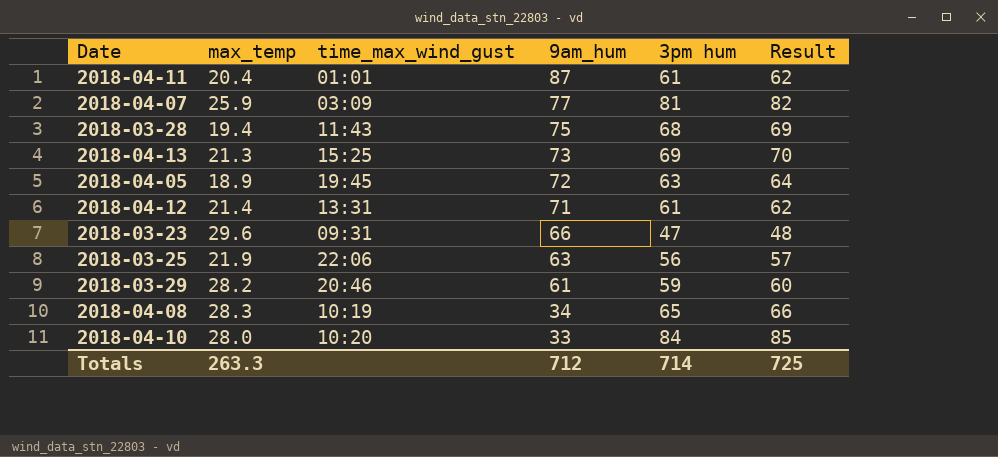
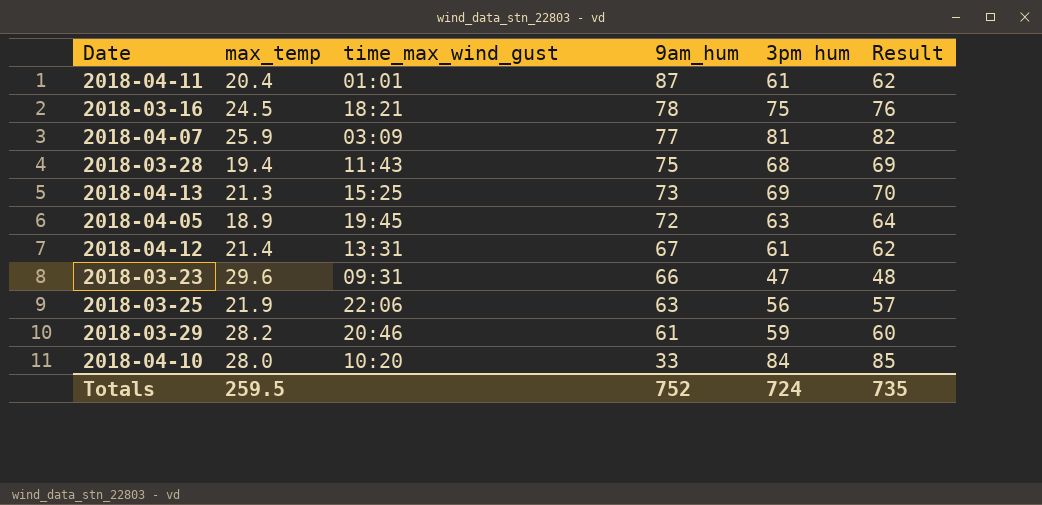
row 2018-04-08: 28.3 | 10:19 | 34 | 65 | 66 -> none
row 2018-03-16: none -> 24.5 | 18:21 | 78 | 75 | 76
2018-04-12 | 9am_hum: 71 -> 67
Totals | max_temp: 263.3 -> 259.5
Totals | 9am_hum: 712 -> 752
Totals | 3pm hum: 714 -> 724
Totals | Result: 725 -> 735

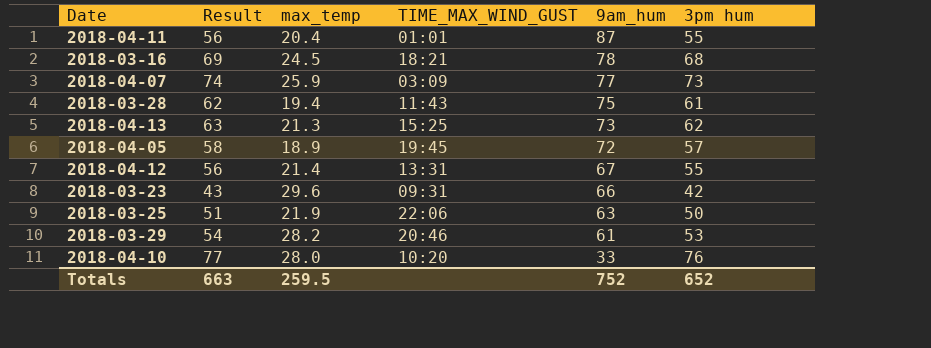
column Result | position: 6 -> 2
column name: time_max_wind_gust -> TIME_MAX_WIND_GUST
2018-04-11 | Result: 62 -> 56
2018-04-11 | 3pm hum: 61 -> 55
2018-03-16 | Result: 76 -> 69
2018-03-16 | 3pm hum: 75 -> 68
2018-04-07 | Result: 82 -> 74
2018-04-07 | 3pm hum: 81 -> 73
2018-03-28 | Result: 69 -> 62
2018-03-28 | 3pm hum: 68 -> 61
2018-04-13 | Result: 70 -> 63
2018-04-13 | 3pm hum: 69 -> 62
2018-04-05 | Result: 64 -> 58
2018-04-05 | 3pm hum: 63 -> 57
2018-04-12 | Result: 62 -> 56
2018-04-12 | 3pm hum: 61 -> 55
2018-03-23 | Result: 48 -> 43
2018-03-23 | 3pm hum: 47 -> 42
2018-03-25 | Result: 57 -> 51
2018-03-25 | 3pm hum: 56 -> 50
2018-03-29 | Result: 60 -> 54
2018-03-29 | 3pm hum: 59 -> 53
2018-04-10 | Result: 85 -> 77
2018-04-10 | 3pm hum: 84 -> 76
Totals | Result: 735 -> 663
Totals | 3pm hum: 724 -> 652

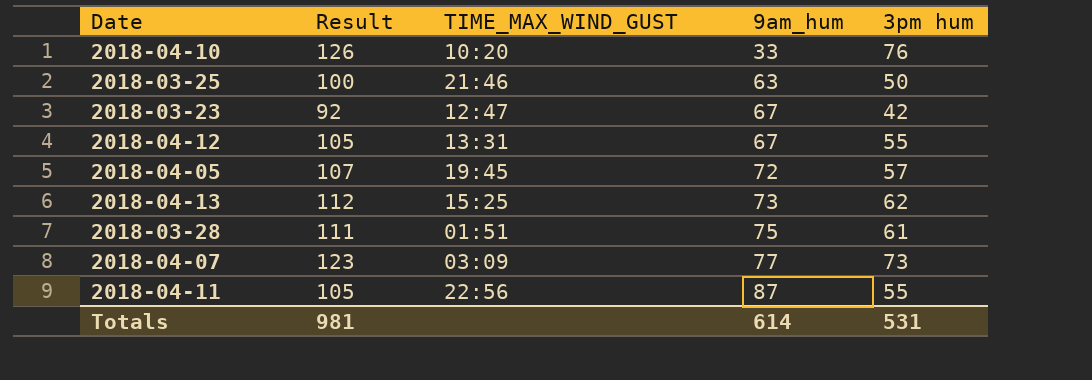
row order: 9am_hum descending -> 9am_hum ascending
column max_temp | position: 3 -> none
column Result | formula: [3pm hum] + 1 -> [3pm hum] + 50
row 2018-03-16: 69 | 24.5 | 18:21 | 78 | 68 -> none
row 2018-03-29: 54 | 28.2 | 20:46 | 61 | 53 -> none
2018-03-25 | TIME_MAX_WIND_GUST: 22:06 -> 21:46
2018-03-23 | TIME_MAX_WIND_GUST: 09:31 -> 12:47
2018-03-23 | 9am_hum: 66 -> 67
2018-03-28 | TIME_MAX_WIND_GUST: 11:43 -> 01:51
2018-04-11 | TIME_MAX_WIND_GUST: 01:01 -> 22:56
Totals | Result: 663 -> 981
Totals | 9am_hum: 752 -> 614
Totals | 3pm hum: 652 -> 531

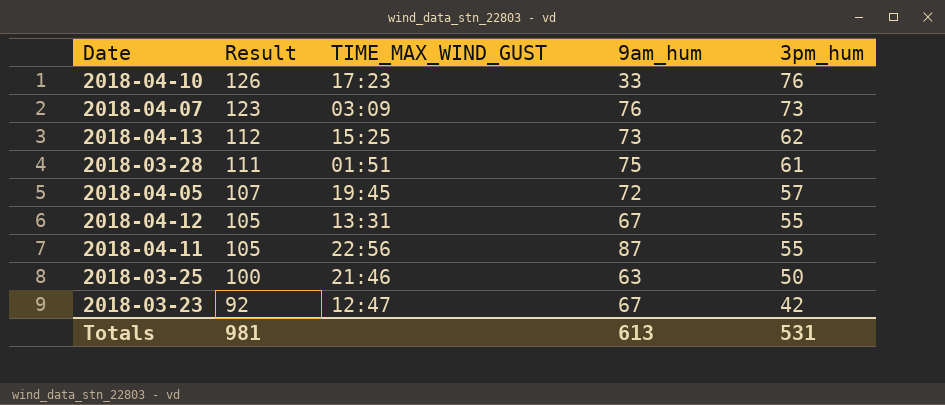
row order: 9am_hum ascending -> Result descending
column name: 3pm hum -> 3pm_hum
2018-04-10 | TIME_MAX_WIND_GUST: 10:20 -> 17:23
2018-04-07 | 9am_hum: 77 -> 76
Totals | 9am_hum: 614 -> 613

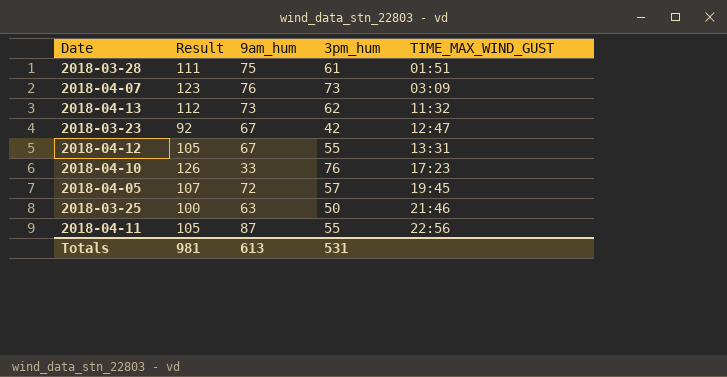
row order: Result descending -> TIME_MAX_WIND_GUST ascending
column TIME_MAX_WIND_GUST | position: 3 -> 5
2018-04-13 | TIME_MAX_WIND_GUST: 15:25 -> 11:32

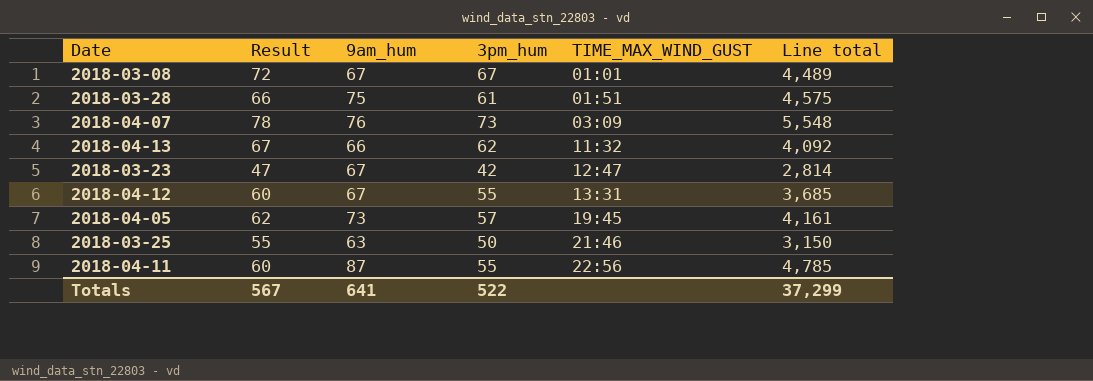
column Result | formula: [3pm_hum] + 50 -> [3pm_hum] + 5
column Line total | formula: none -> [9am_hum] * [3pm_hum]
row 2018-04-10: 126 | 33 | 76 | 17:23 -> none
row 2018-03-08: none -> 72 | 67 | 67 | 01:01 | 4,489
2018-04-13 | 9am_hum: 73 -> 66
2018-04-05 | 9am_hum: 72 -> 73
Totals | Result: 981 -> 567
Totals | 9am_hum: 613 -> 641
Totals | 3pm_hum: 531 -> 522

